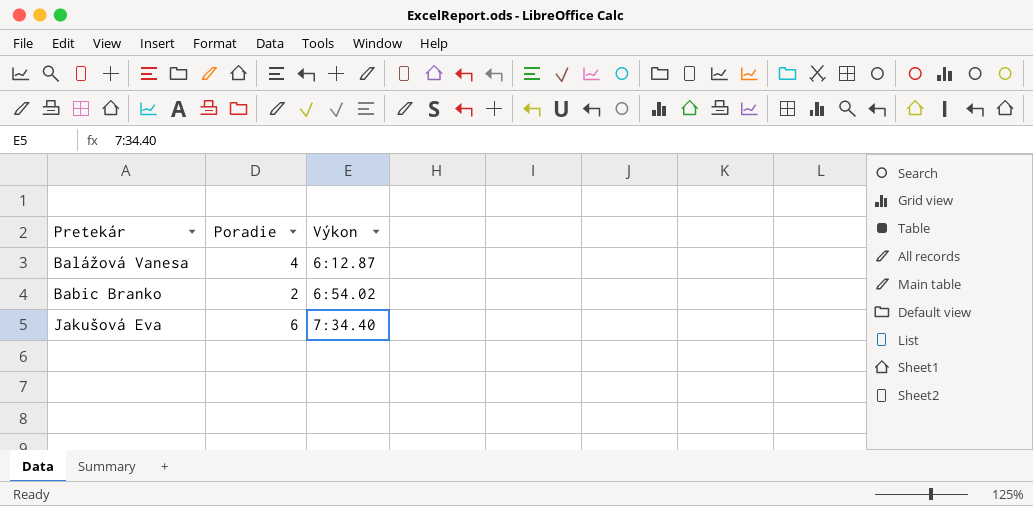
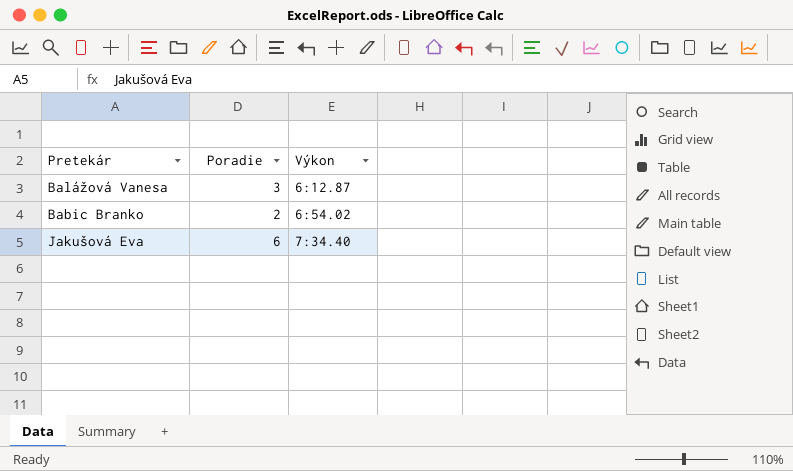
Balážová Vanesa | Poradie: 4 -> 3

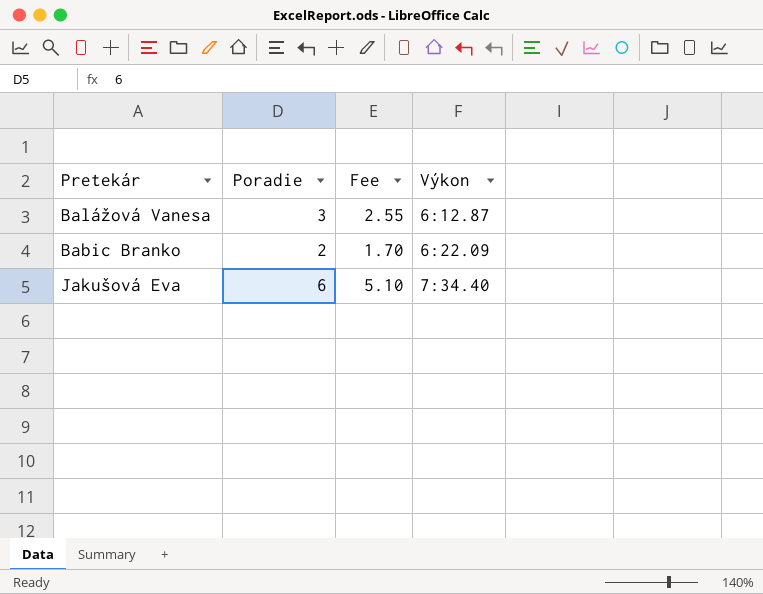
column Fee | formula: none -> [Poradie] * 0.85
Babic Branko | Výkon: 6:54.02 -> 6:22.09

